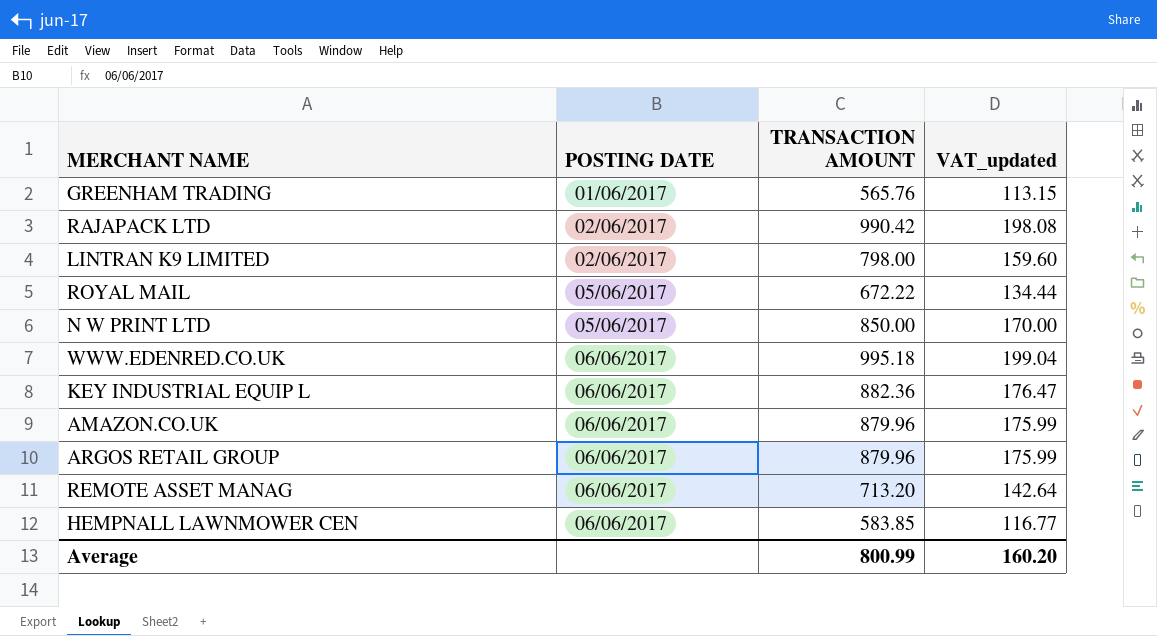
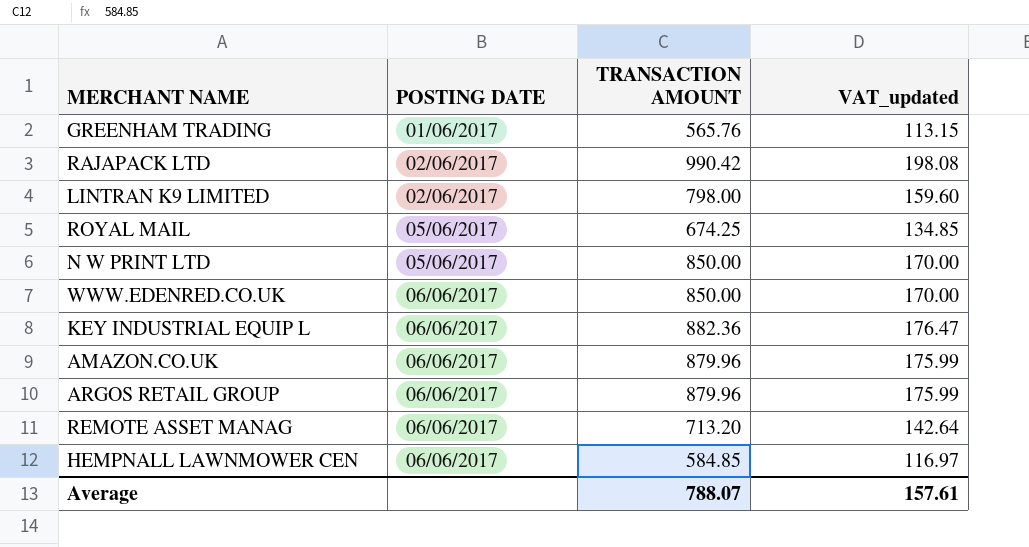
ROYAL MAIL | TRANSACTION AMOUNT: 672.22 -> 674.25
ROYAL MAIL | VAT_updated: 134.44 -> 134.85
WWW.EDENRED.CO.UK | TRANSACTION AMOUNT: 995.18 -> 850.00
WWW.EDENRED.CO.UK | VAT_updated: 199.04 -> 170.00
HEMPNALL LAWNMOWER CEN | TRANSACTION AMOUNT: 583.85 -> 584.85
HEMPNALL LAWNMOWER CEN | VAT_updated: 116.77 -> 116.97
Average | TRANSACTION AMOUNT: 800.99 -> 788.07
Average | VAT_updated: 160.20 -> 157.61

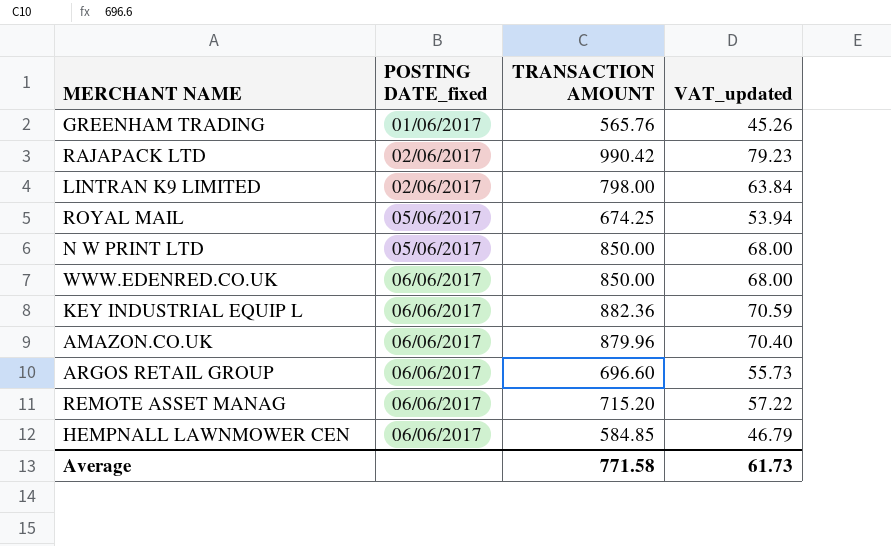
column name: POSTING DATE -> POSTING DATE_fixed
column VAT_updated | formula: [TRANSACTION AMOUNT] * 0.2 -> [TRANSACTION AMOUNT] * 0.08
ARGOS RETAIL GROUP | TRANSACTION AMOUNT: 879.96 -> 696.60
REMOTE ASSET MANAG | TRANSACTION AMOUNT: 713.20 -> 715.20
Average | TRANSACTION AMOUNT: 788.07 -> 771.58
Average | VAT_updated: 157.61 -> 61.73

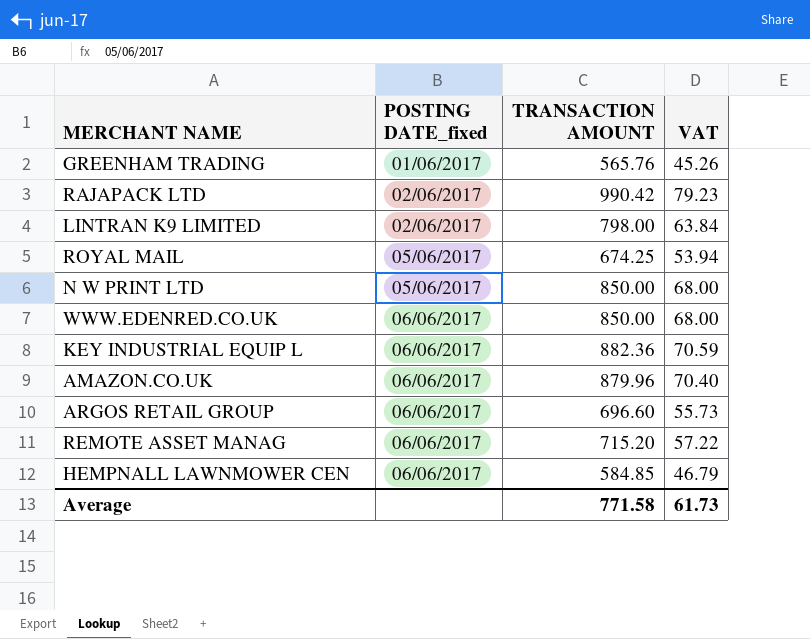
column name: VAT_updated -> VAT

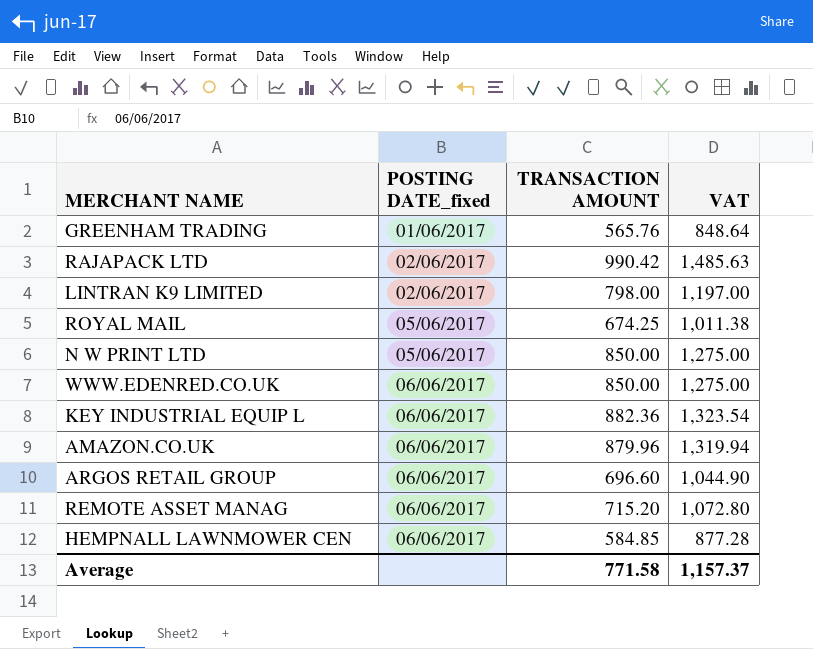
column VAT | formula: [TRANSACTION AMOUNT] * 0.08 -> [TRANSACTION AMOUNT] * 1.5
Average | VAT: 61.73 -> 1,157.37

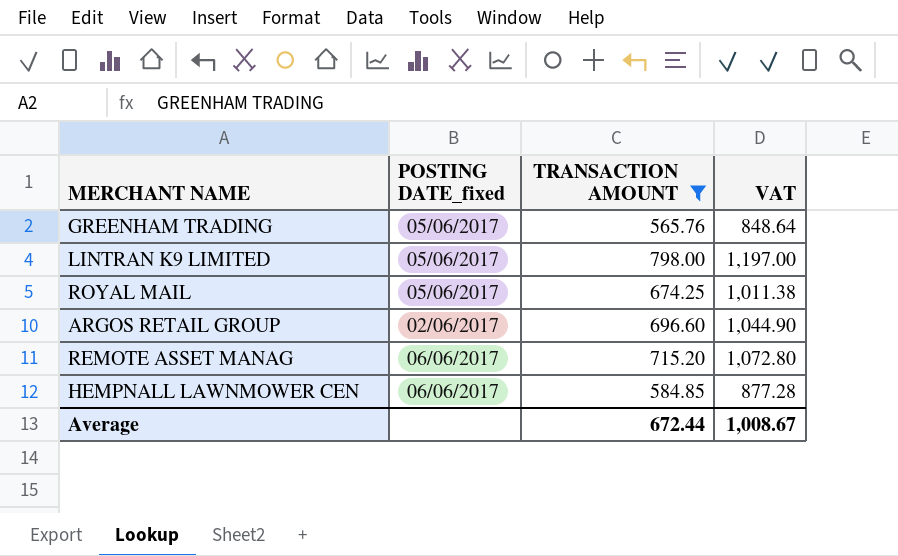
filter: none -> TRANSACTION AMOUNT <= 798.00
GREENHAM TRADING | POSTING DATE_fixed: 01/06/2017 -> 05/06/2017
LINTRAN K9 LIMITED | POSTING DATE_fixed: 02/06/2017 -> 05/06/2017
ARGOS RETAIL GROUP | POSTING DATE_fixed: 06/06/2017 -> 02/06/2017
Average | TRANSACTION AMOUNT: 771.58 -> 672.44
Average | VAT: 1,157.37 -> 1,008.67

